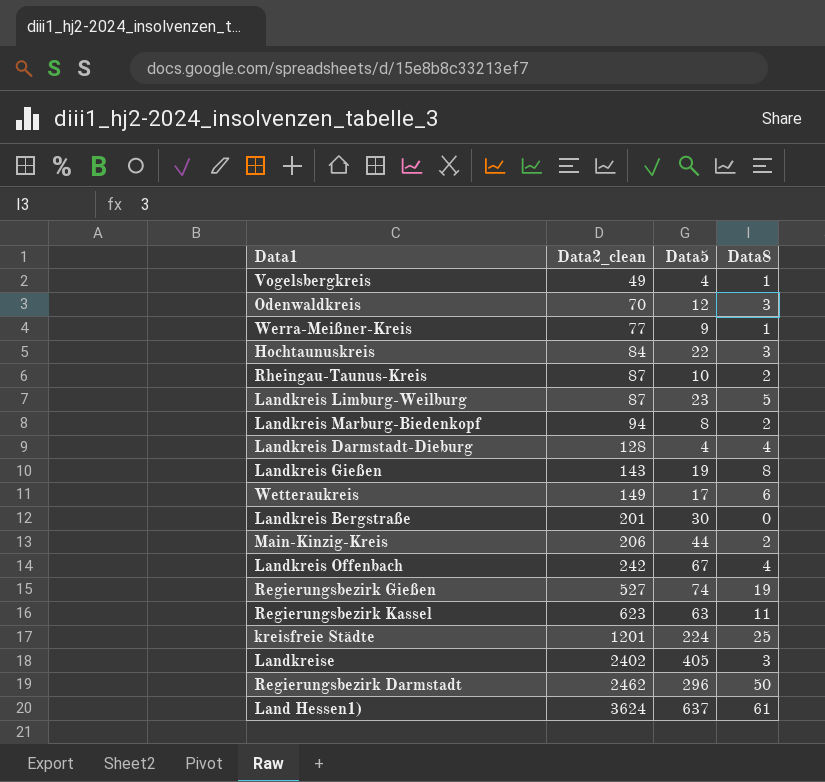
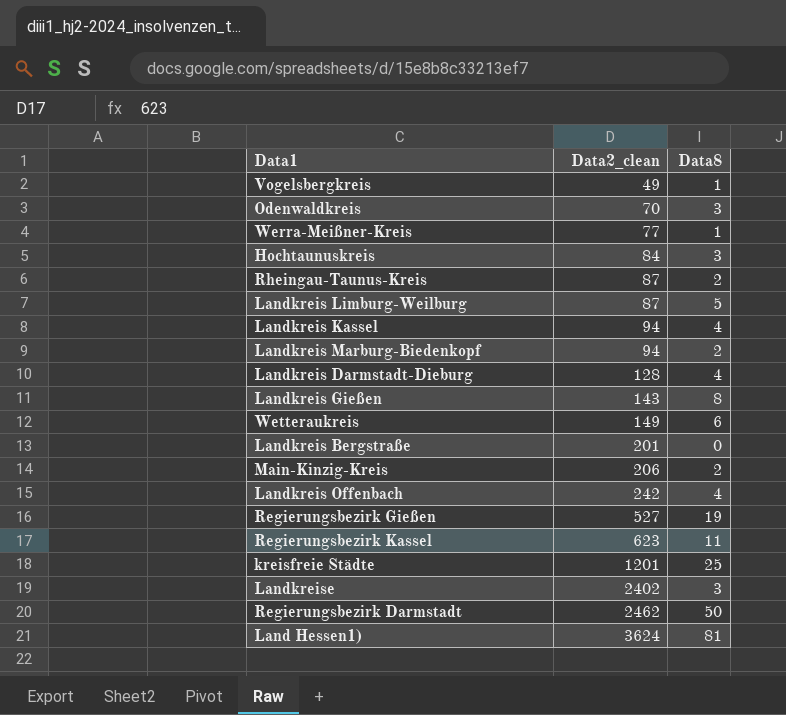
column Data5 | position: 3 -> none
row Landkreis Kassel: none -> 94 | 4
Land Hessen1) | Data8: 61 -> 81

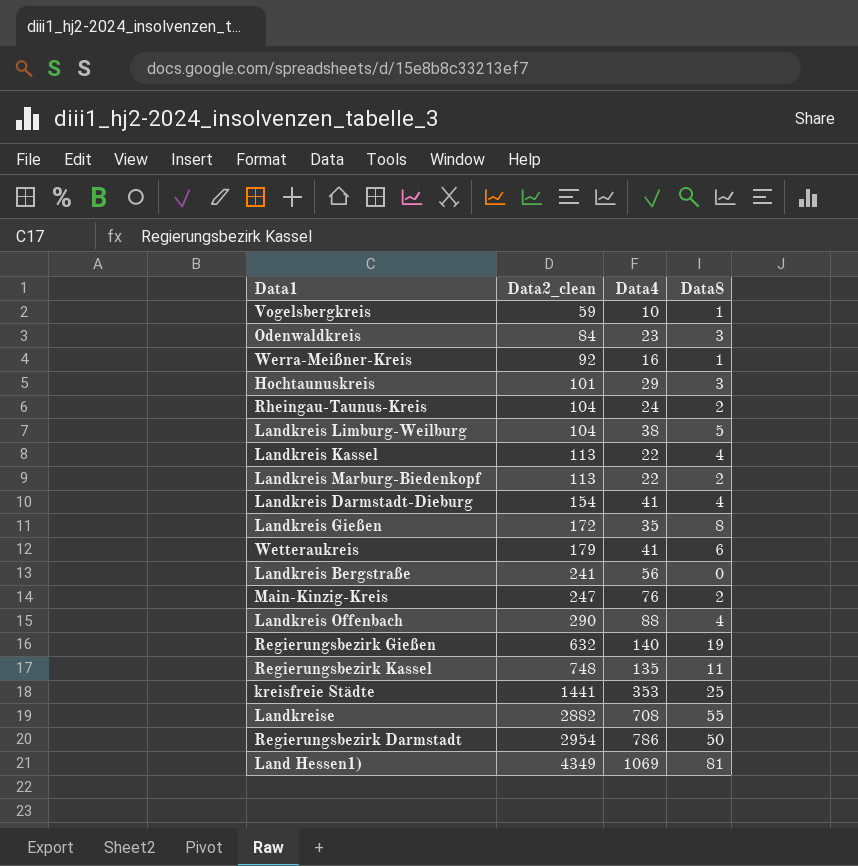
column Data4 | position: none -> 3
Vogelsbergkreis | Data2_clean: 49 -> 59
Odenwaldkreis | Data2_clean: 70 -> 84
Werra-Meißner-Kreis | Data2_clean: 77 -> 92
Hochtaunuskreis | Data2_clean: 84 -> 101
Rheingau-Taunus-Kreis | Data2_clean: 87 -> 104
Landkreis Limburg-Weilburg | Data2_clean: 87 -> 104
Landkreis Kassel | Data2_clean: 94 -> 113
Landkreis Marburg-Biedenkopf | Data2_clean: 94 -> 113
Landkreis Darmstadt-Dieburg | Data2_clean: 128 -> 154
Landkreis Gießen | Data2_clean: 143 -> 172
Wetteraukreis | Data2_clean: 149 -> 179
Landkreis Bergstraße | Data2_clean: 201 -> 241
Main-Kinzig-Kreis | Data2_clean: 206 -> 247
Landkreis Offenbach | Data2_clean: 242 -> 290
Regierungsbezirk Gießen | Data2_clean: 527 -> 632
Regierungsbezirk Kassel | Data2_clean: 623 -> 748
kreisfreie Städte | Data2_clean: 1201 -> 1441
Landkreise | Data2_clean: 2402 -> 2882
Landkreise | Data8: 3 -> 55
Regierungsbezirk Darmstadt | Data2_clean: 2462 -> 2954
Land Hessen1) | Data2_clean: 3624 -> 4349

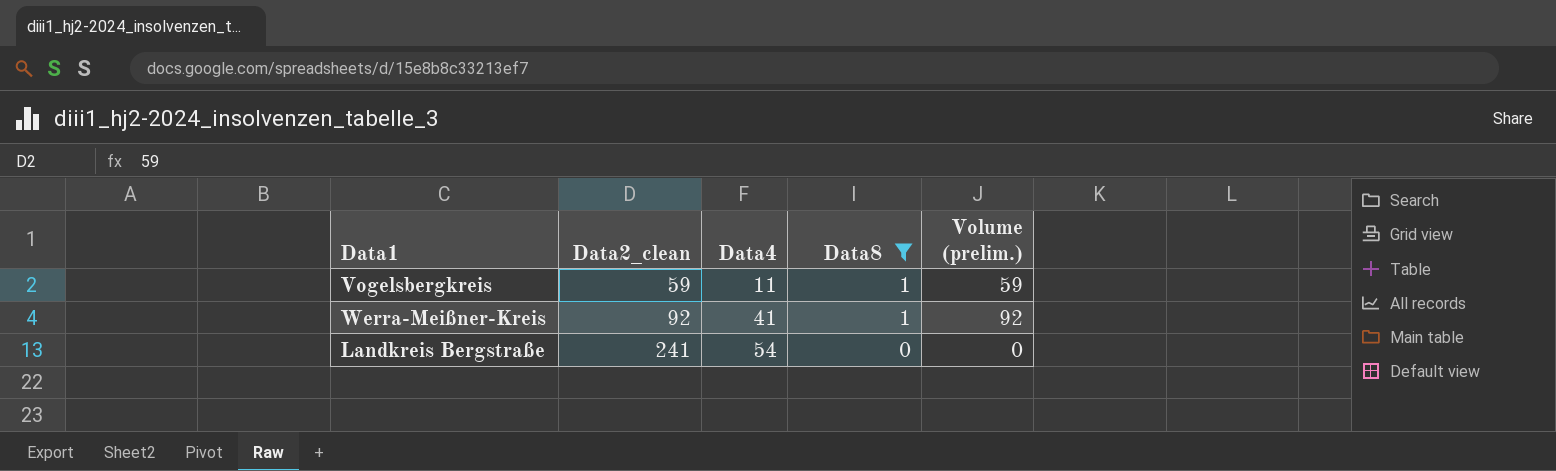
filter: none -> Data8 <= 1
column Volume (prelim.) | formula: none -> [Data2_clean] * [Data8]
Vogelsbergkreis | Data4: 10 -> 11
Werra-Meißner-Kreis | Data4: 16 -> 41
Landkreis Bergstraße | Data4: 56 -> 54

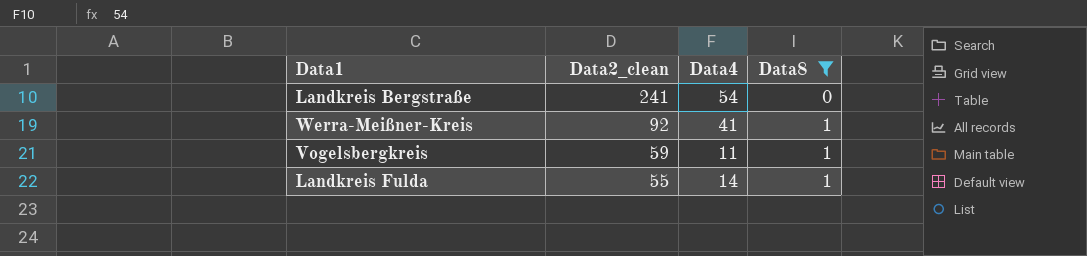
row order: Data2_clean ascending -> Data2_clean descending
column Volume (prelim.) | formula: [Data2_clean] * [Data8] -> none
row Landkreis Fulda: none -> 55 | 14 | 1

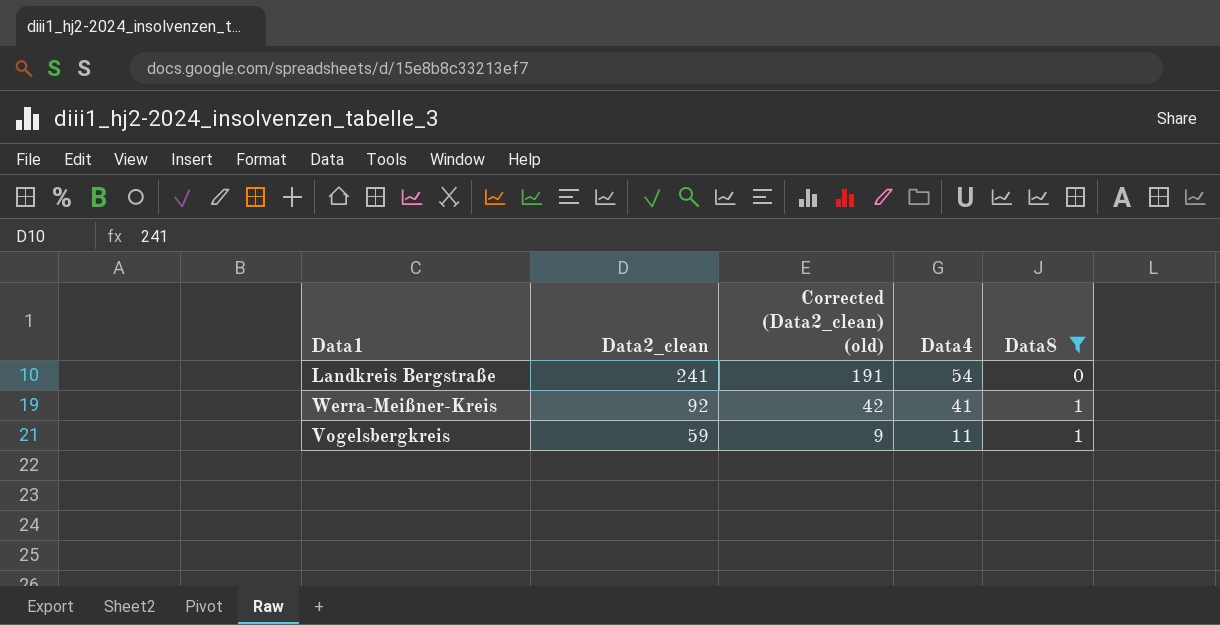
column Corrected (Data2_clean) (old) | formula: none -> [Data2_clean] - 50
row Landkreis Fulda: 55 | 14 | 1 -> none

